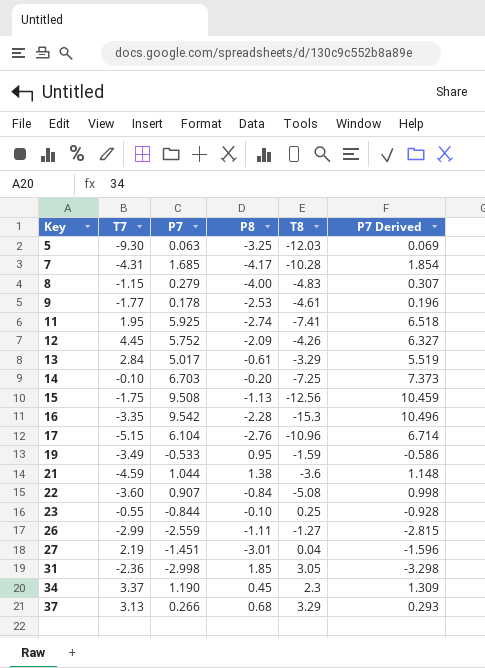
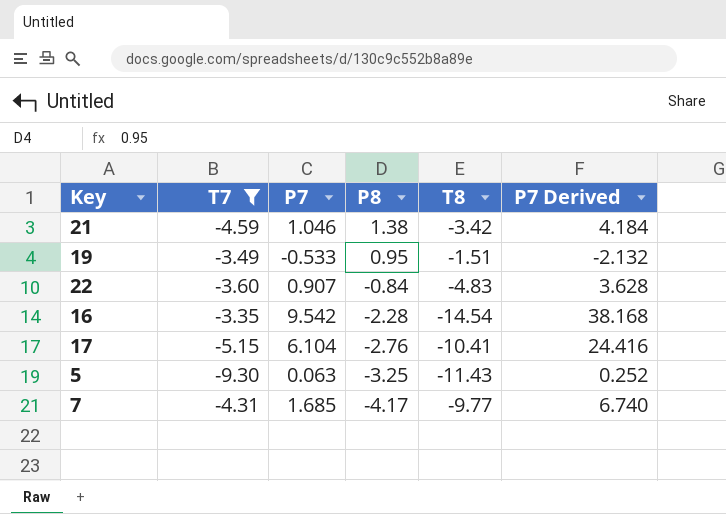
filter: none -> T7 <= -3.35
row order: Key ascending -> P8 descending
column P7 Derived | formula: [P7] * 1.1 -> [P7] * 4
21 | P7: 1.044 -> 1.046
21 | T8: -3.6 -> -3.42
19 | T8: -1.59 -> -1.51
22 | T8: -5.08 -> -4.83
16 | T8: -15.3 -> -14.54
17 | T8: -10.96 -> -10.41
5 | T8: -12.03 -> -11.43
7 | T8: -10.28 -> -9.77

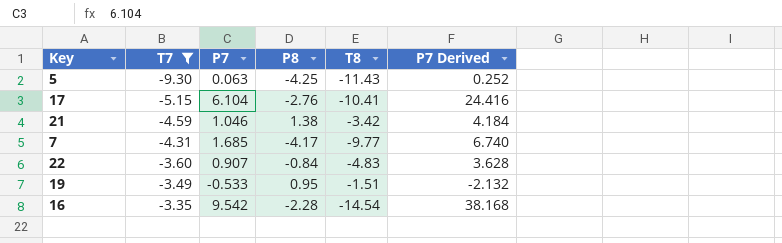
row order: P8 descending -> T7 ascending
5 | P8: -3.25 -> -4.25

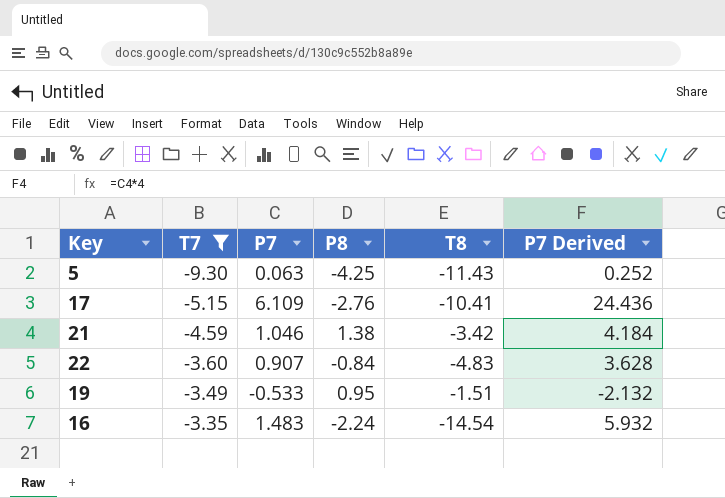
row 7: -4.31 | 1.685 | -4.17 | -9.77 | 6.740 -> none
17 | P7: 6.104 -> 6.109
17 | P7 Derived: 24.416 -> 24.436
16 | P7: 9.542 -> 1.483
16 | P8: -2.28 -> -2.24
16 | P7 Derived: 38.168 -> 5.932

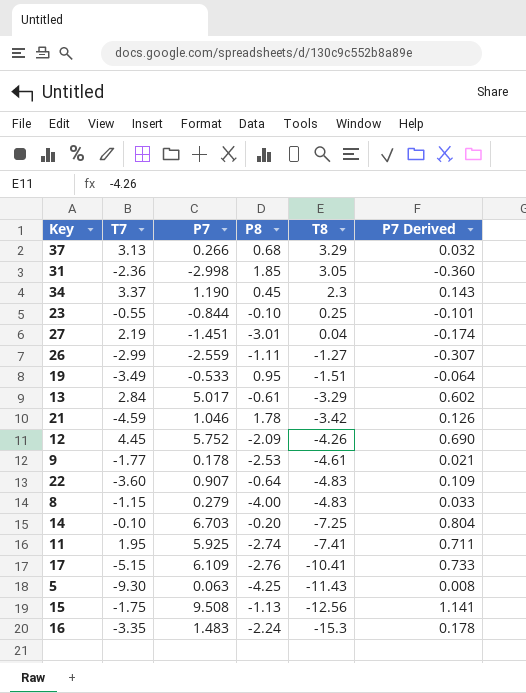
filter: T7 <= -3.35 -> none
row order: T7 ascending -> T8 descending
column P7 Derived | formula: [P7] * 4 -> [P7] * 0.12
21 | P8: 1.38 -> 1.78
22 | P8: -0.84 -> -0.64
16 | T8: -14.54 -> -15.3

